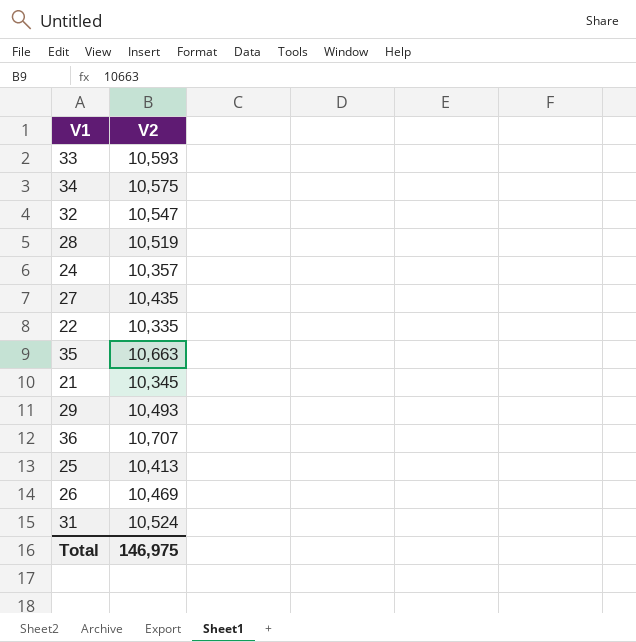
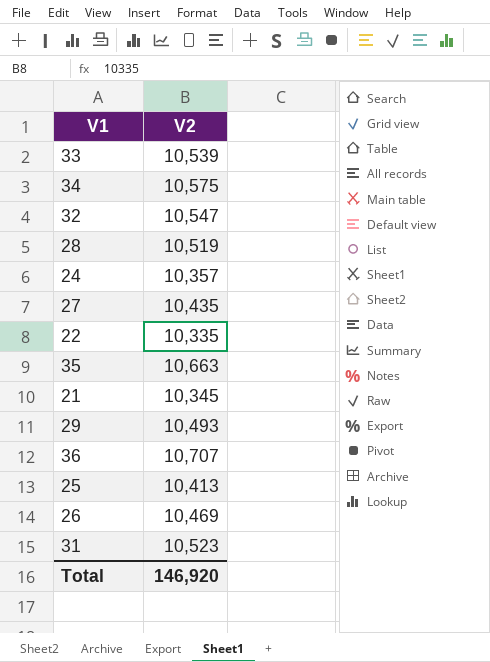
33 | V2: 10,593 -> 10,539
31 | V2: 10,524 -> 10,523
Total | V2: 146,975 -> 146,920

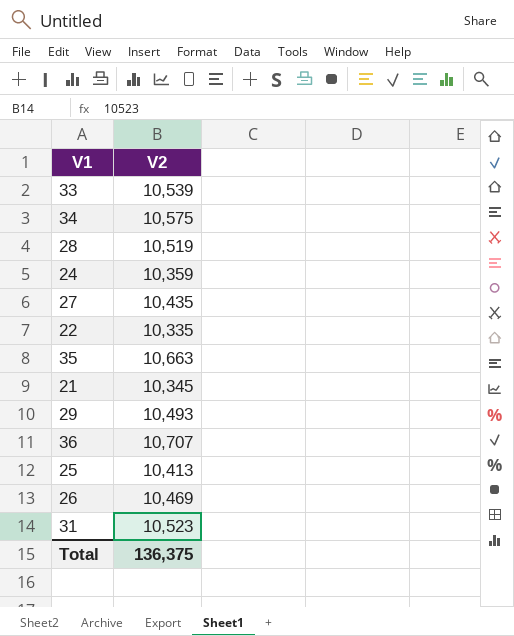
row 32: 10,547 -> none
24 | V2: 10,357 -> 10,359
Total | V2: 146,920 -> 136,375

